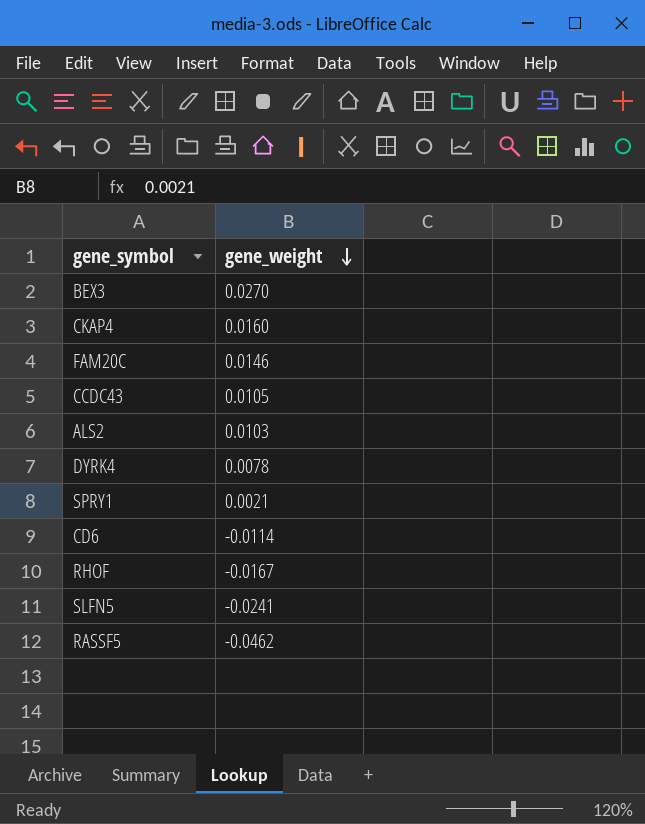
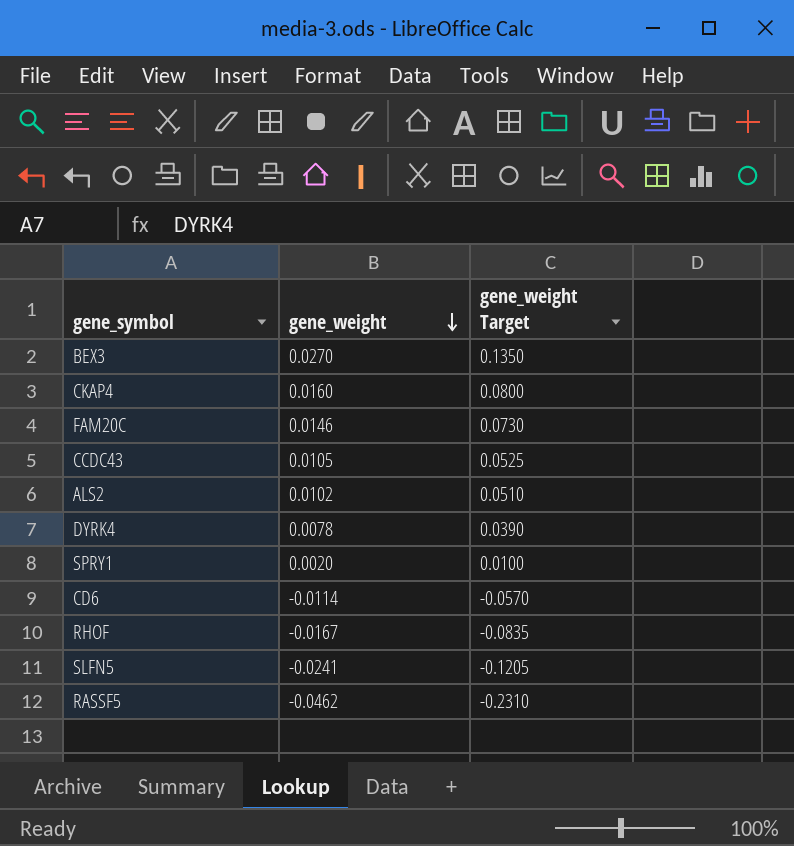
column gene_weight Target | formula: none -> [gene_weight] * 5
ALS2 | gene_weight: 0.0103 -> 0.0102
SPRY1 | gene_weight: 0.0021 -> 0.0020

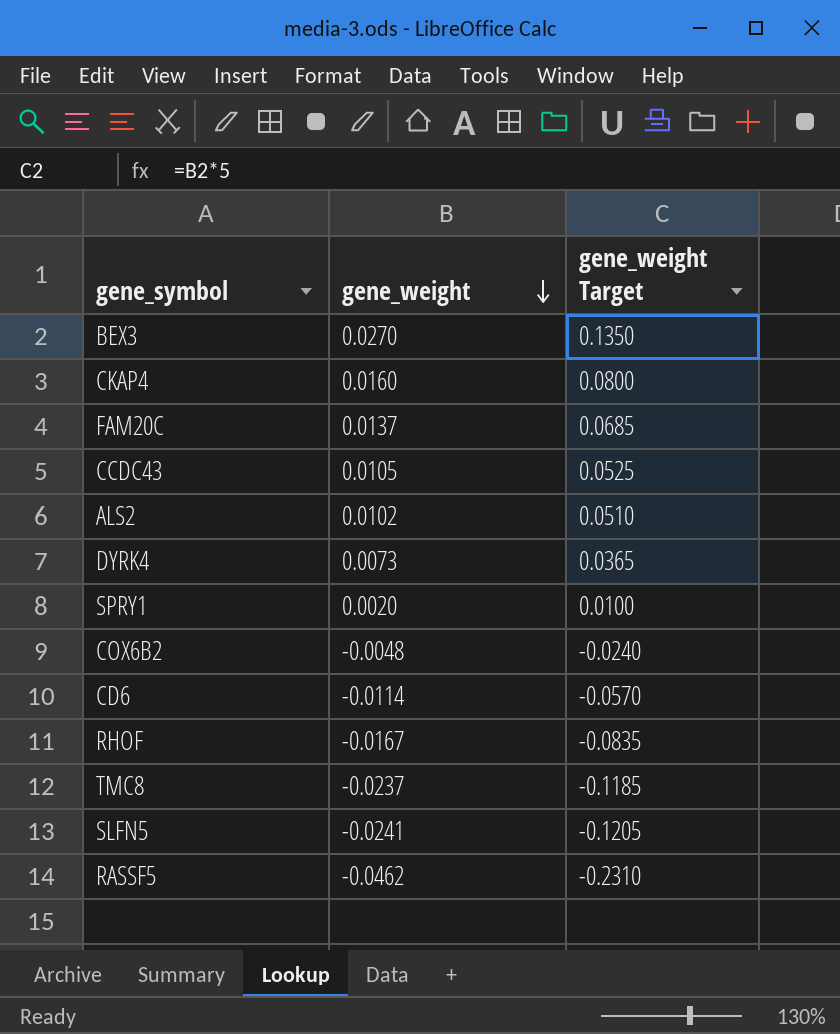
FAM20C | gene_weight: 0.0146 -> 0.0137
FAM20C | gene_weight Target: 0.0730 -> 0.0685
DYRK4 | gene_weight: 0.0078 -> 0.0073
DYRK4 | gene_weight Target: 0.0390 -> 0.0365
row COX6B2: none -> -0.0048 | -0.0240
row TMC8: none -> -0.0237 | -0.1185

